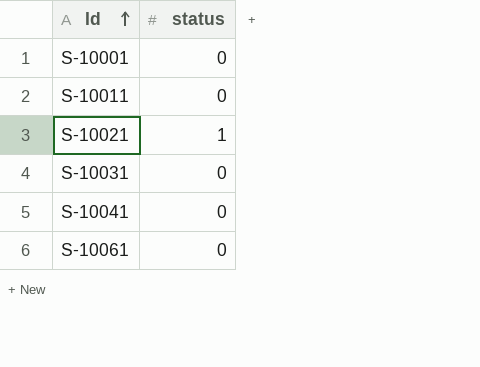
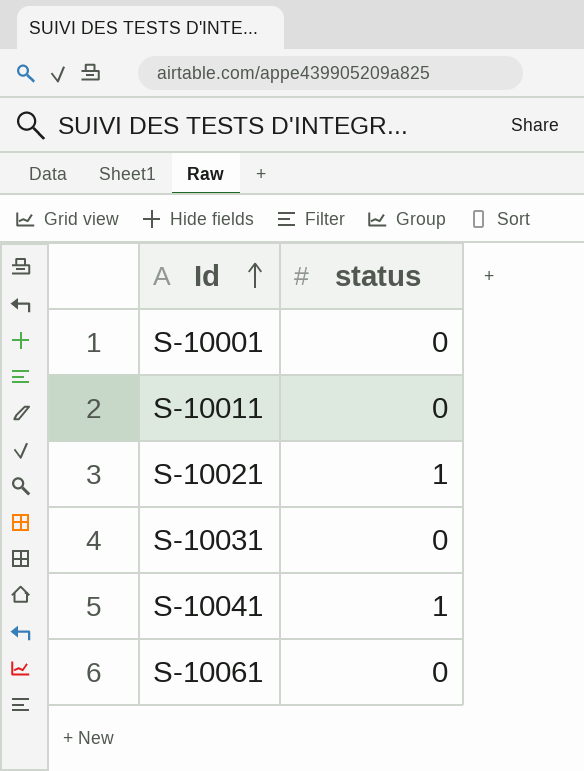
S-10041 | status: 0 -> 1

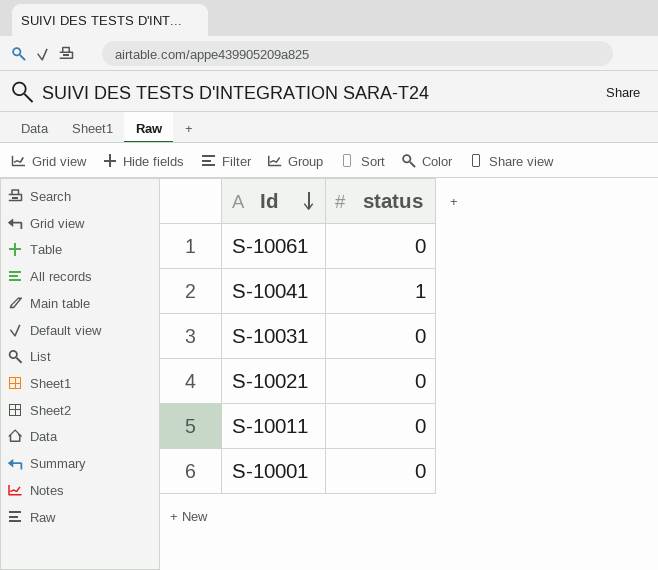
row order: Id ascending -> Id descending
S-10021 | status: 1 -> 0

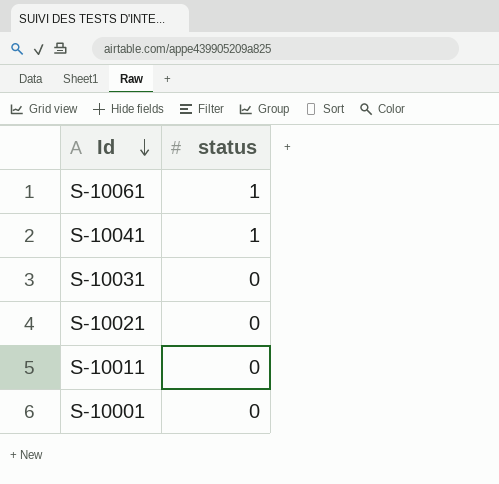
S-10061 | status: 0 -> 1

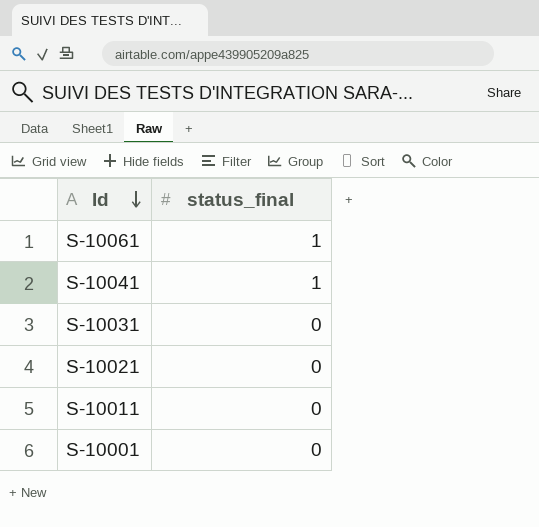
column name: status -> status_final

